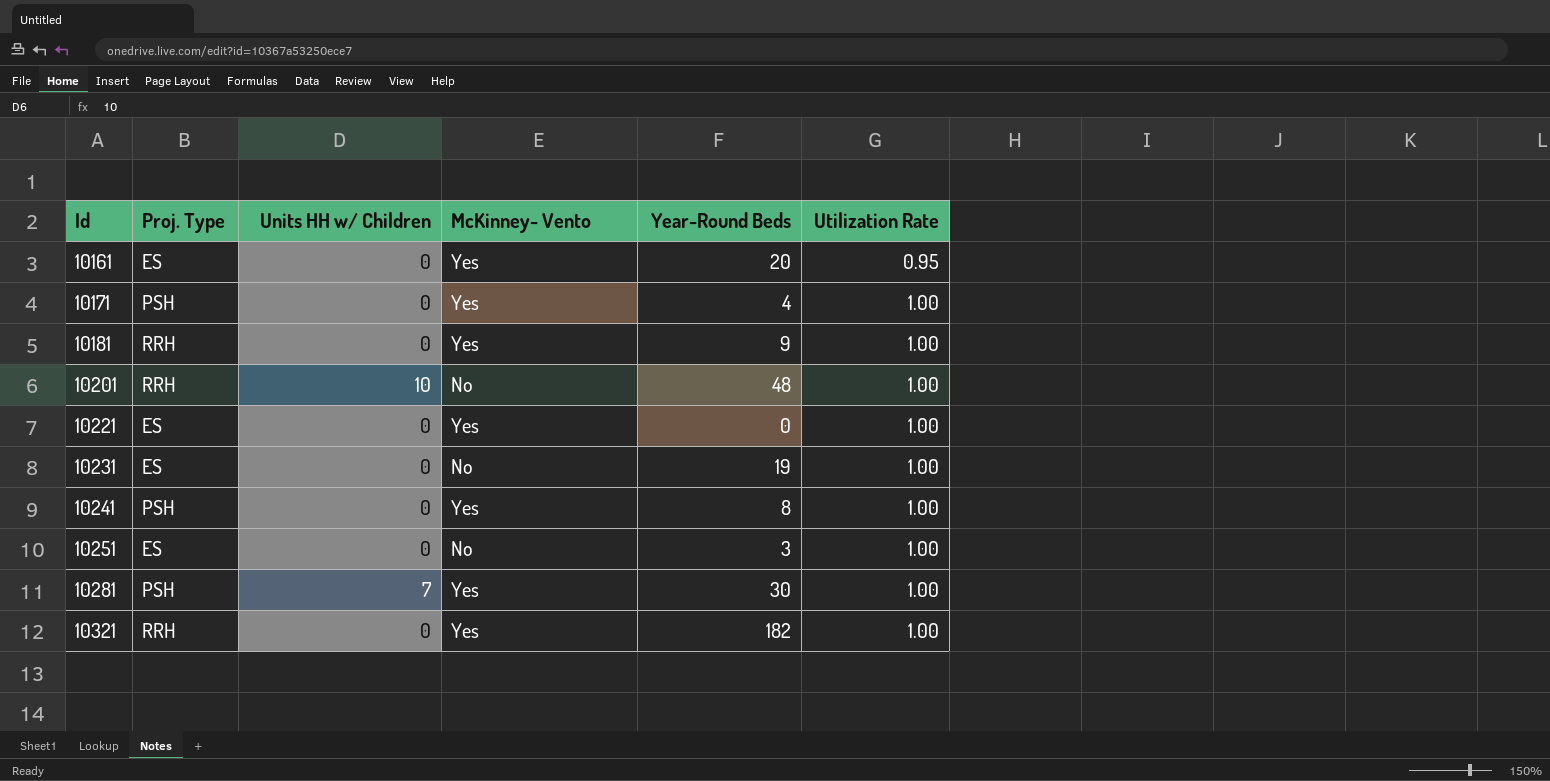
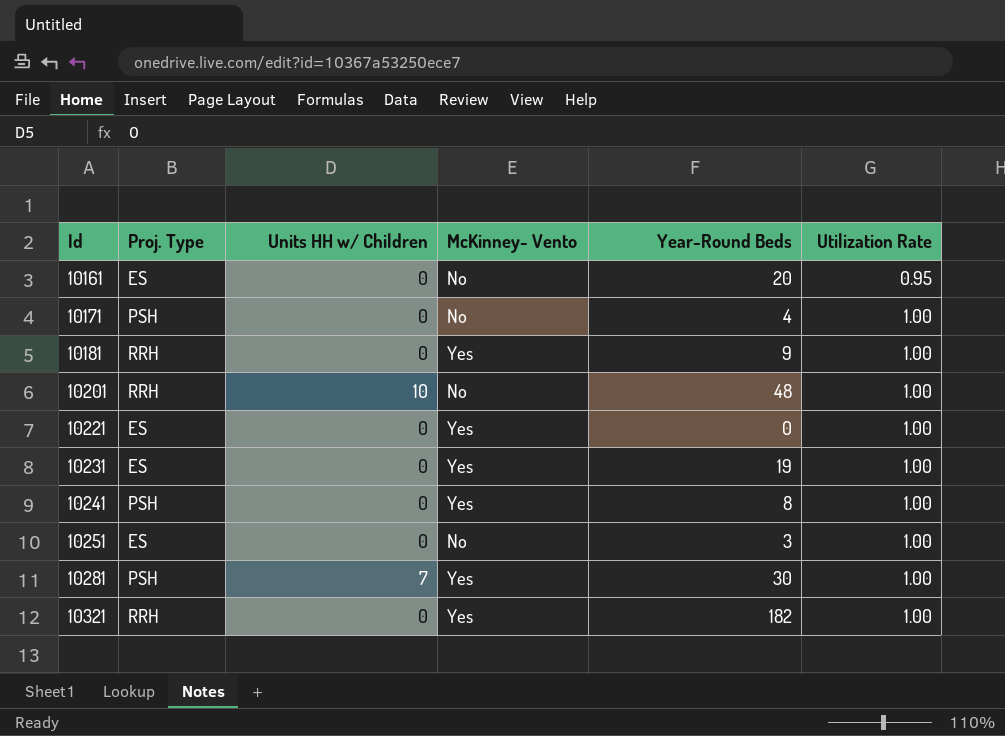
10161 | McKinney- Vento: Yes -> No
10171 | McKinney- Vento: Yes -> No
10231 | McKinney- Vento: No -> Yes

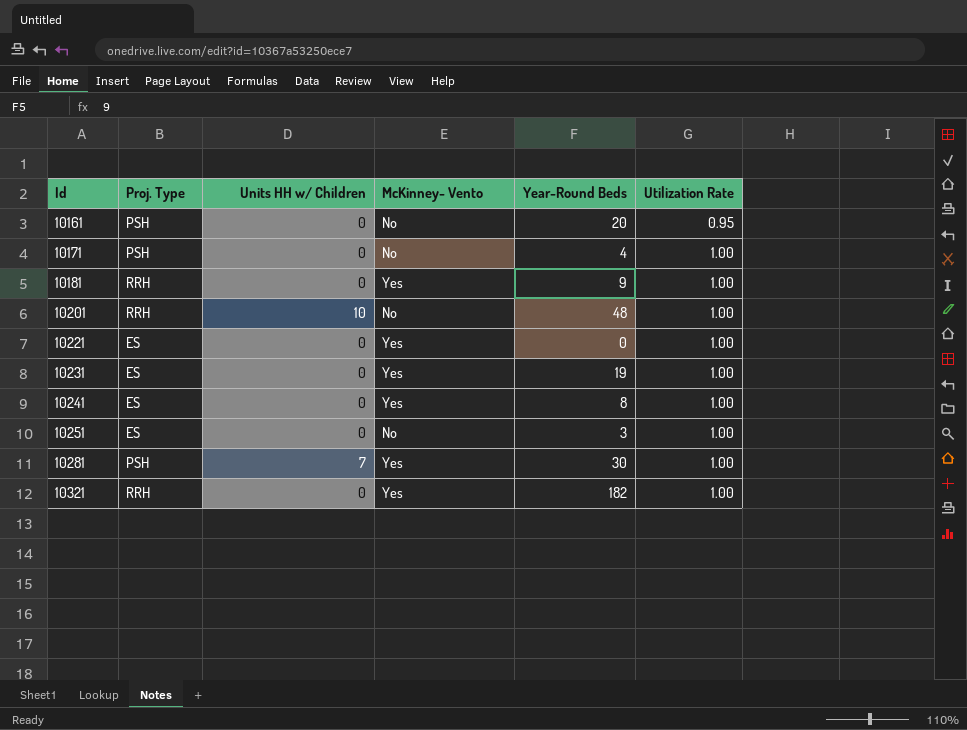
10161 | Proj. Type: ES -> PSH
10241 | Proj. Type: PSH -> ES

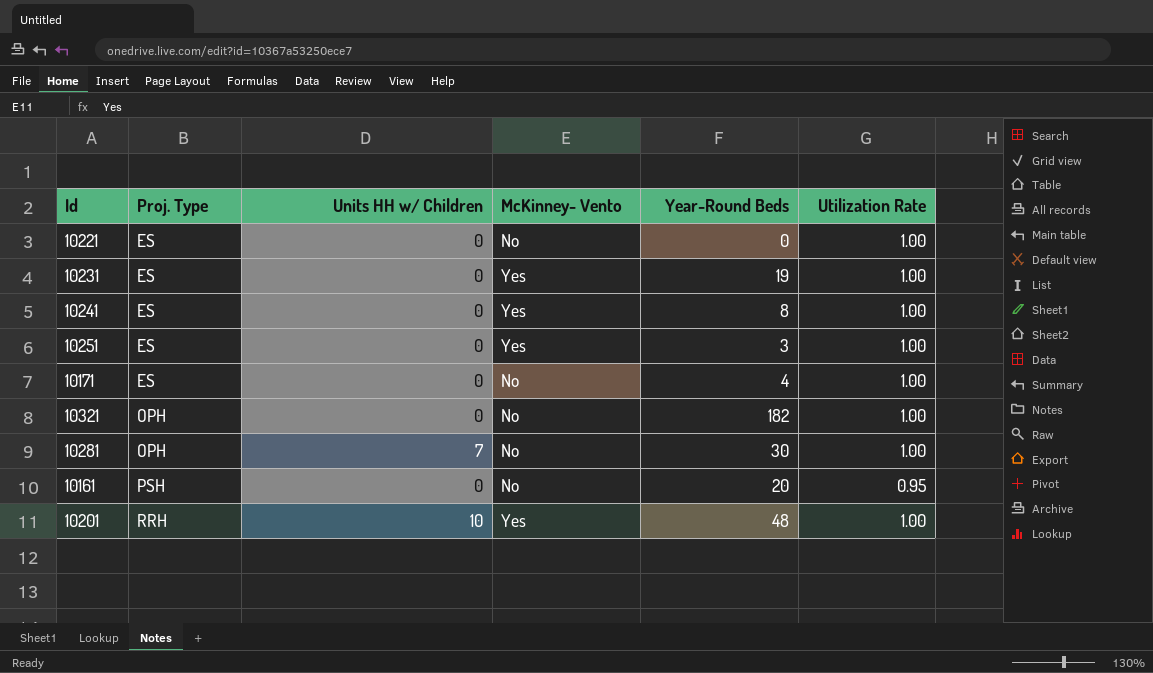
row order: Id ascending -> Proj. Type ascending
row 10181: RRH | 0 | Yes | 9 | 1.00 -> none
10221 | McKinney- Vento: Yes -> No
10251 | McKinney- Vento: No -> Yes
10171 | Proj. Type: PSH -> ES
10321 | Proj. Type: RRH -> OPH
10321 | McKinney- Vento: Yes -> No
10281 | Proj. Type: PSH -> OPH
10281 | McKinney- Vento: Yes -> No
10201 | McKinney- Vento: No -> Yes

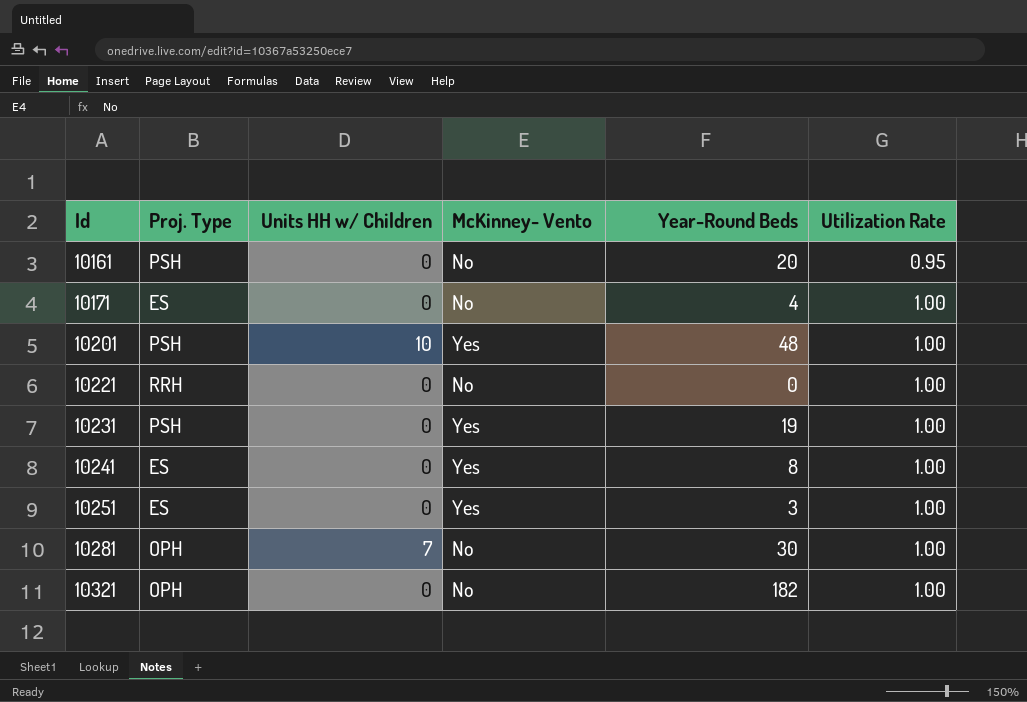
row order: Proj. Type ascending -> Id ascending
10201 | Proj. Type: RRH -> PSH
10221 | Proj. Type: ES -> RRH
10231 | Proj. Type: ES -> PSH

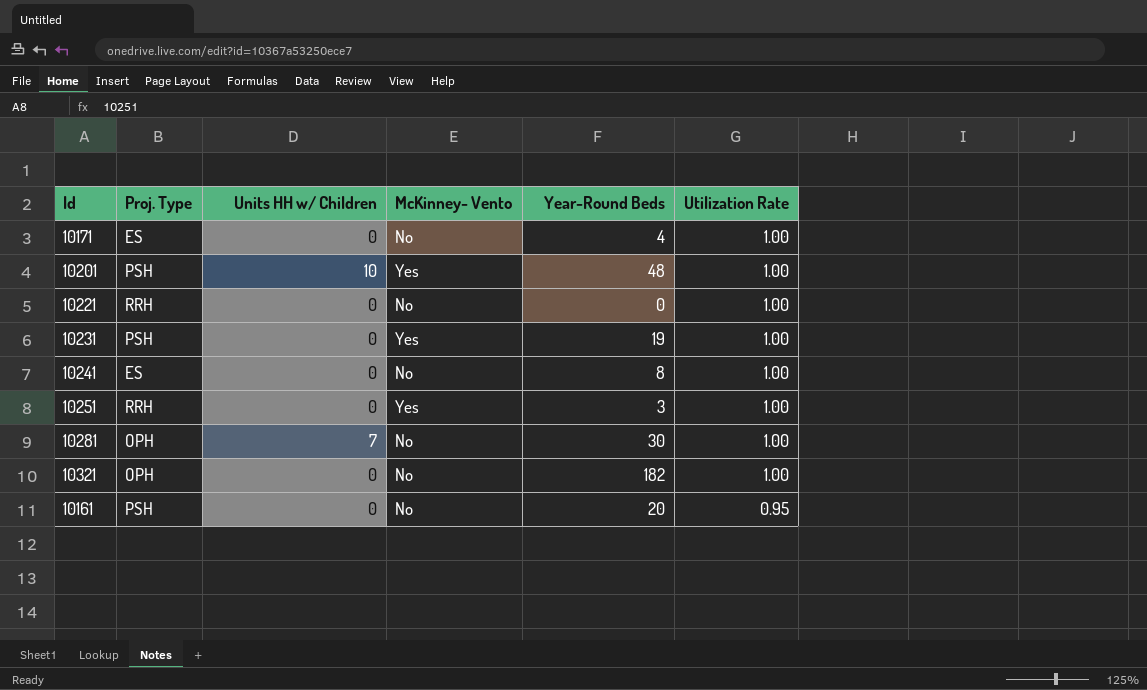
row order: Id ascending -> Utilization Rate descending
10241 | McKinney- Vento: Yes -> No
10251 | Proj. Type: ES -> RRH

